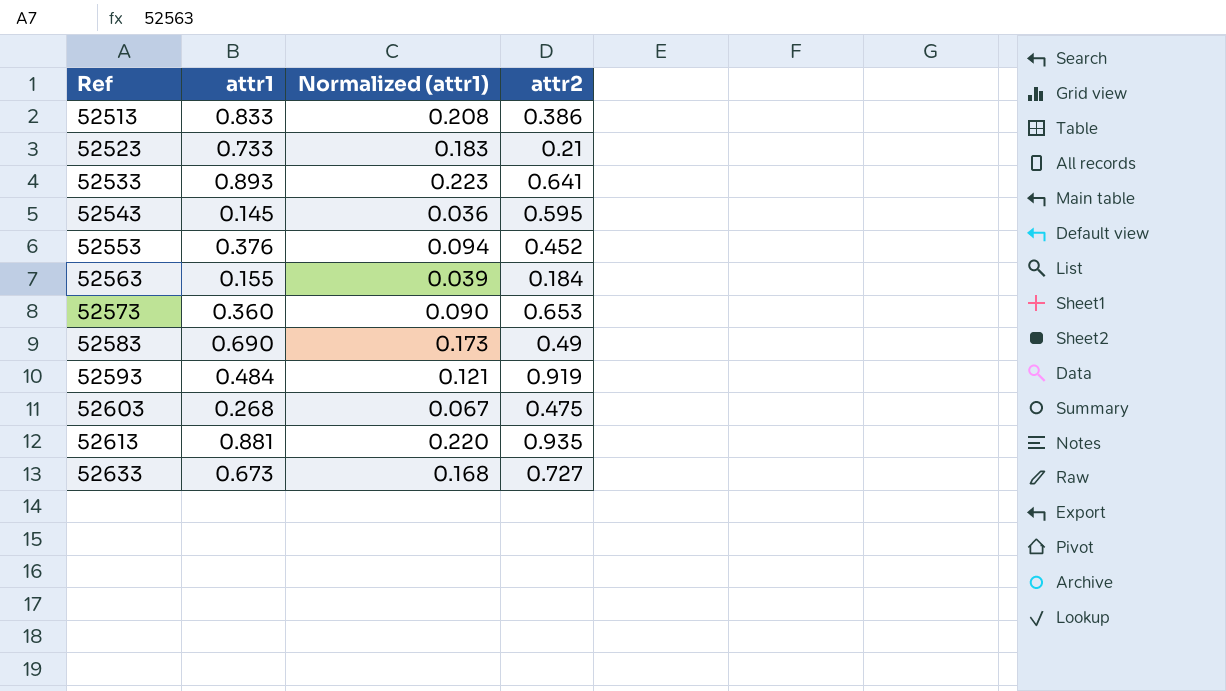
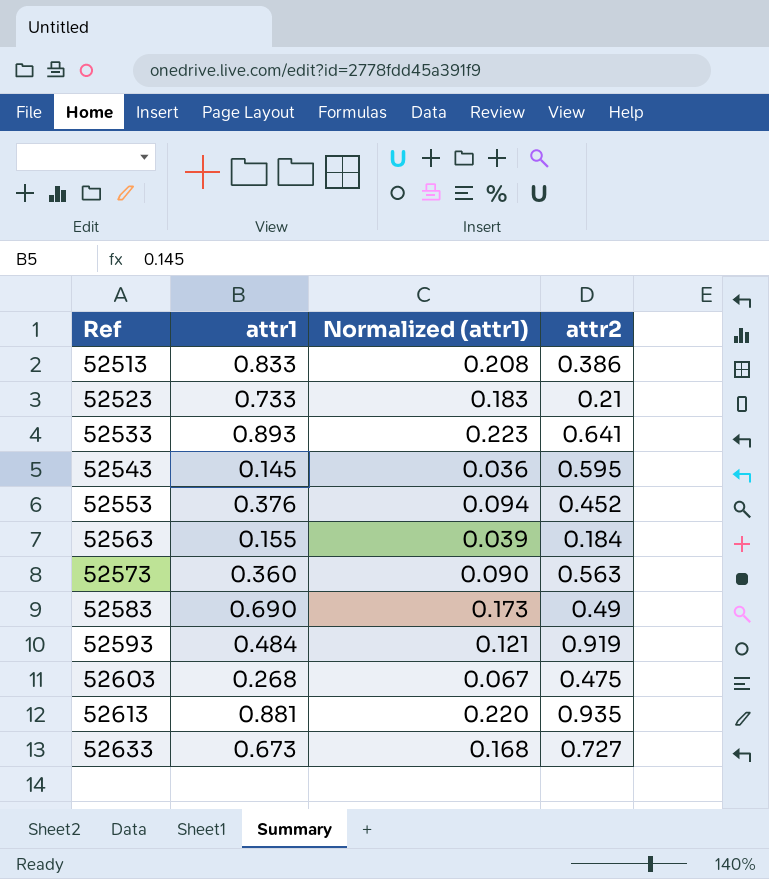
52573 | attr2: 0.653 -> 0.563

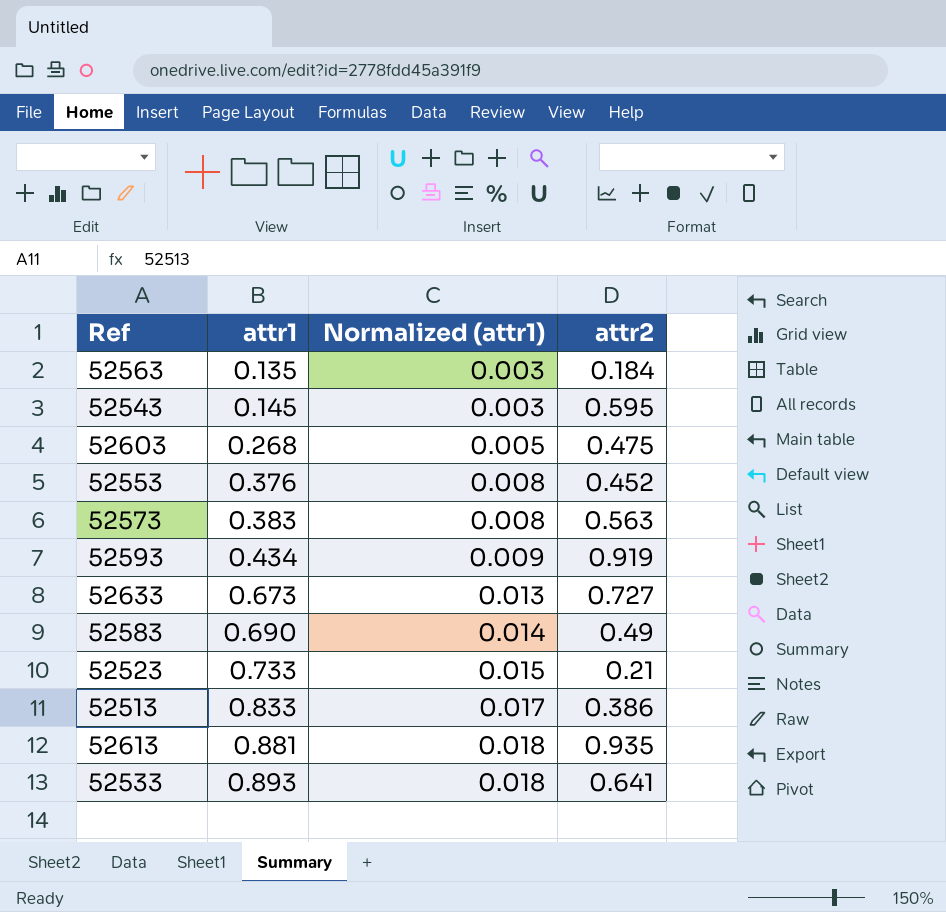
row order: Ref ascending -> attr1 ascending
column Normalized (attr1) | formula: [attr1] * 0.25 -> [attr1] * 0.02
52563 | attr1: 0.155 -> 0.135
52573 | attr1: 0.360 -> 0.383
52593 | attr1: 0.484 -> 0.434

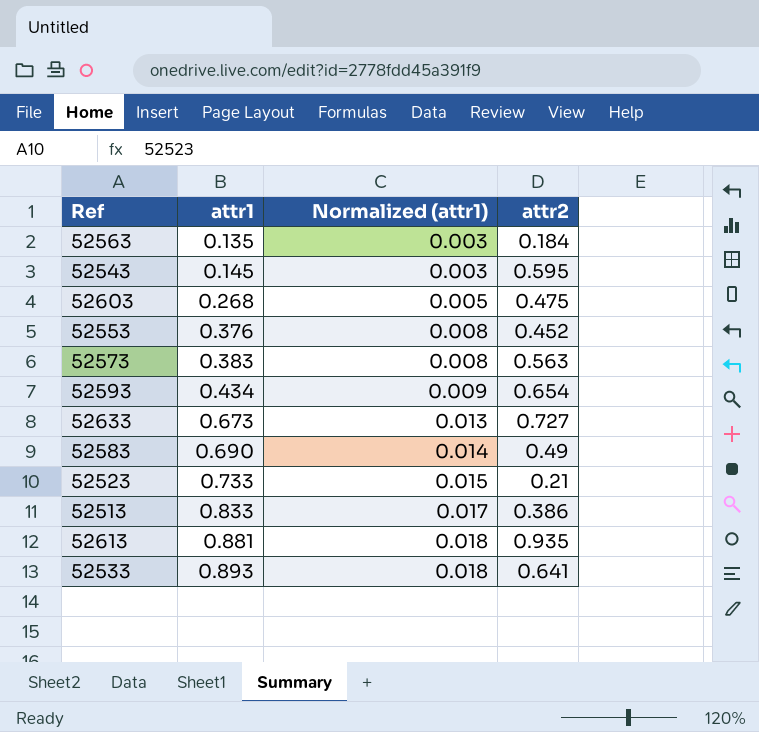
52593 | attr2: 0.919 -> 0.654

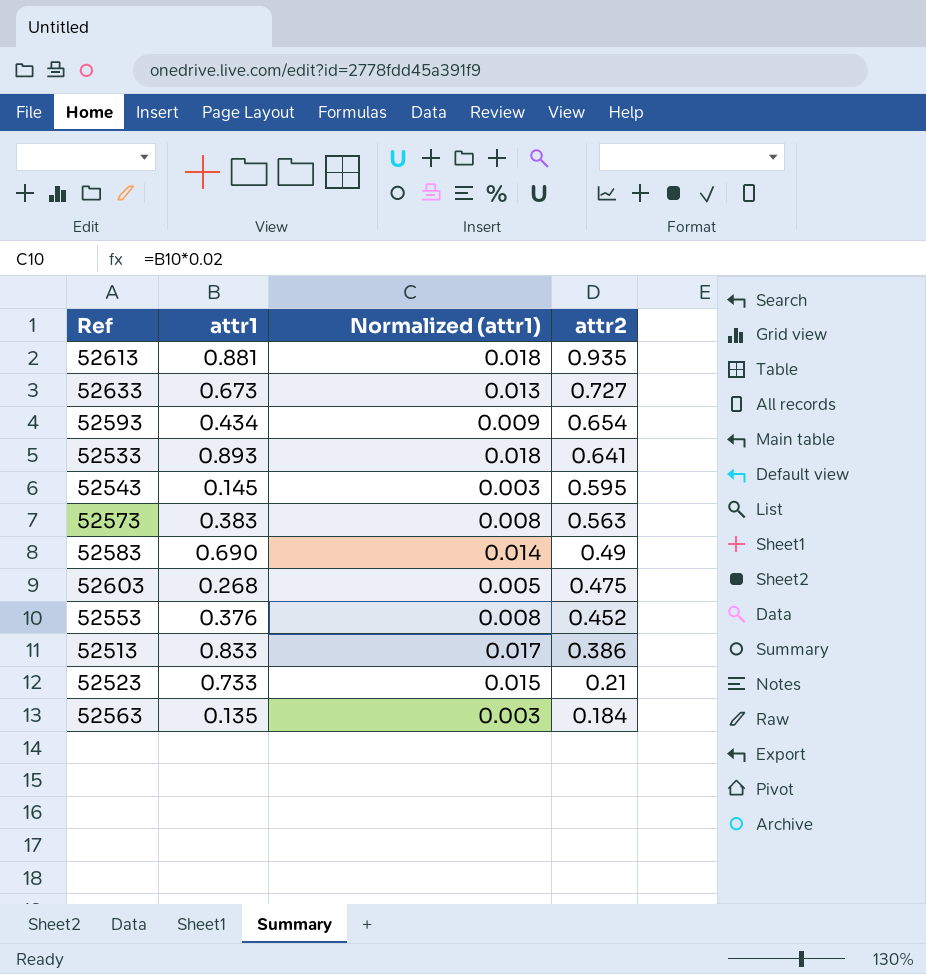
row order: attr1 ascending -> attr2 descending

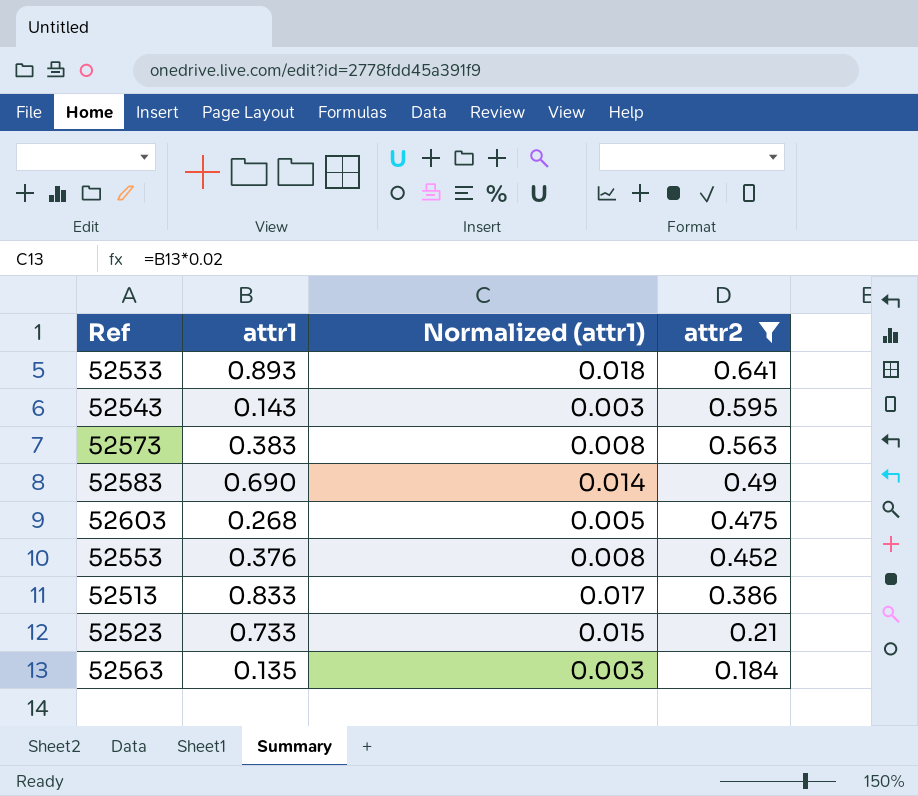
filter: none -> attr2 <= 0.641
52543 | attr1: 0.145 -> 0.143

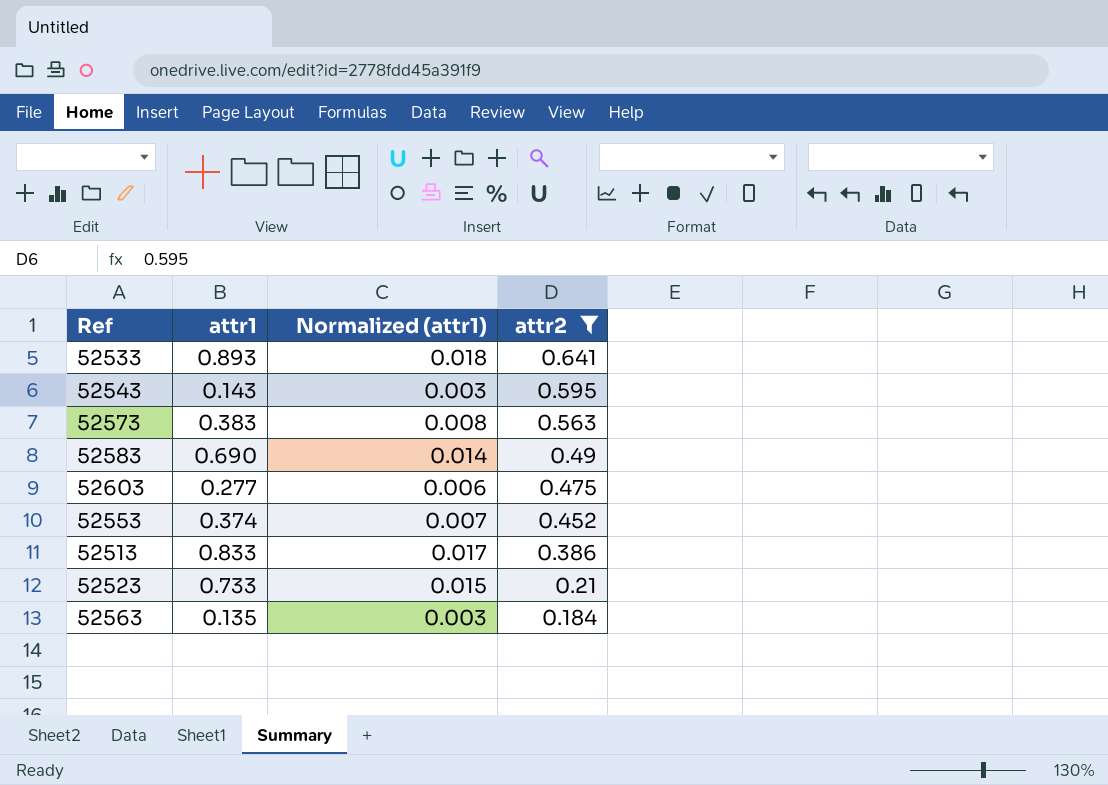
52603 | attr1: 0.268 -> 0.277
52603 | Normalized (attr1): 0.005 -> 0.006
52553 | attr1: 0.376 -> 0.374
52553 | Normalized (attr1): 0.008 -> 0.007

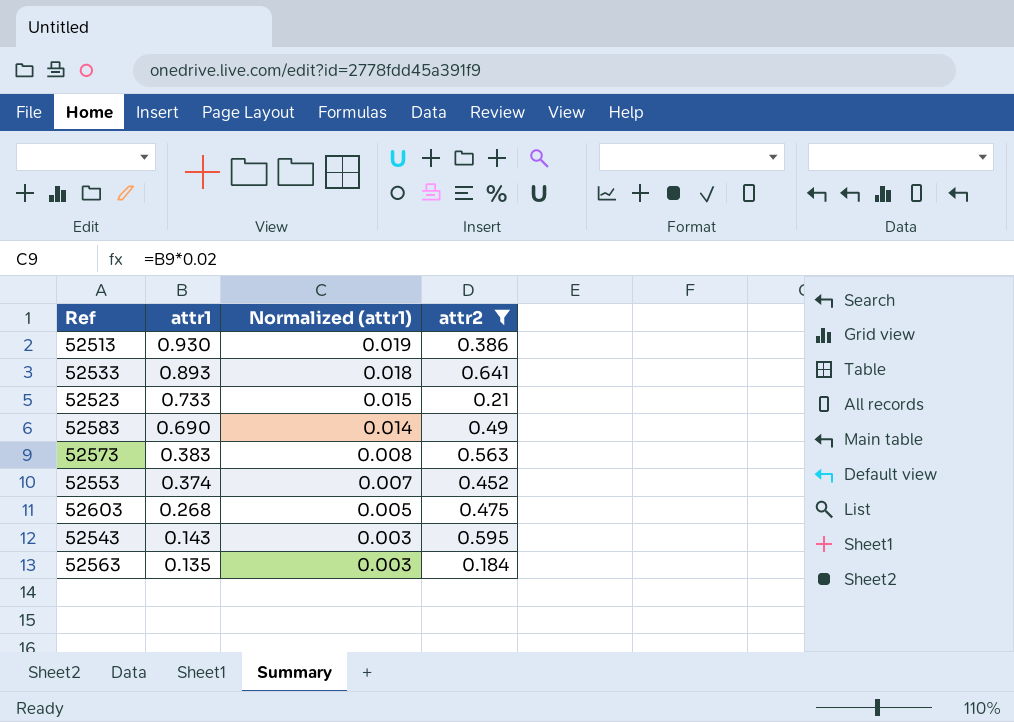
row order: attr2 descending -> attr1 descending
52513 | attr1: 0.833 -> 0.930
52513 | Normalized (attr1): 0.017 -> 0.019
52603 | attr1: 0.277 -> 0.268
52603 | Normalized (attr1): 0.006 -> 0.005

